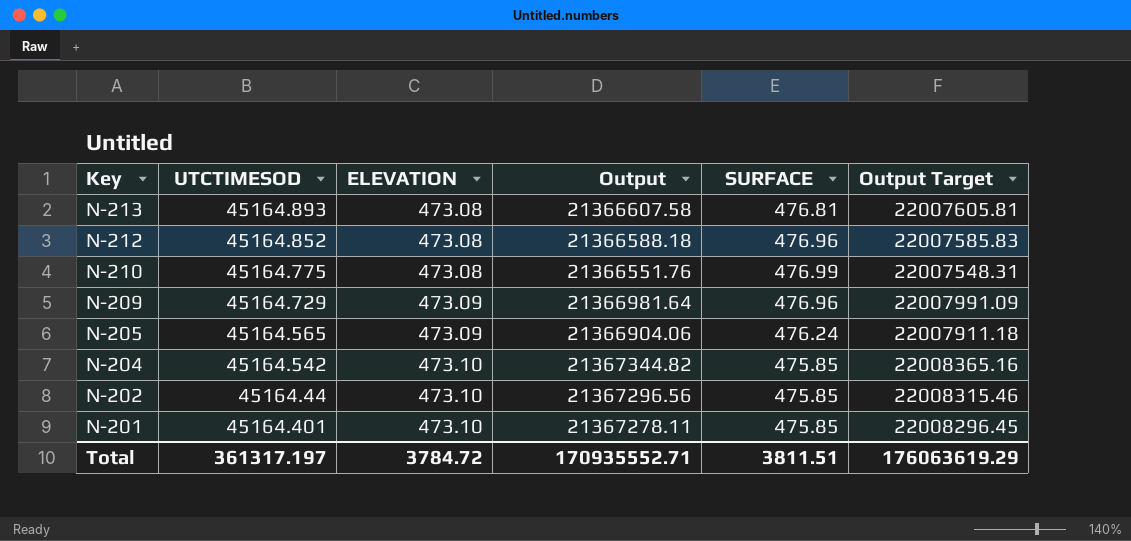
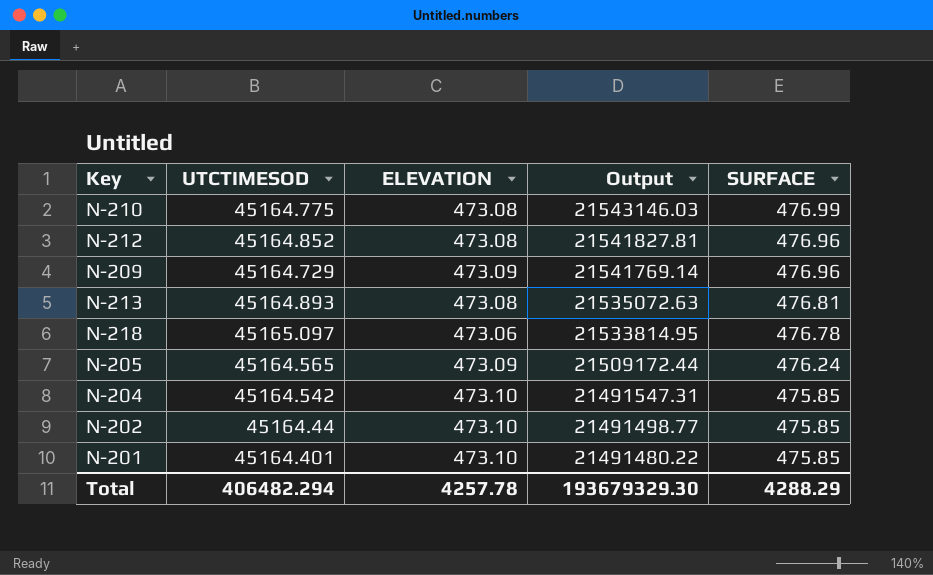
row order: Key descending -> Output descending
column Output Target | formula: [Output] * 1.03 -> none
column Output | formula: [UTCTIMESOD] * [ELEVATION] -> [UTCTIMESOD] * [SURFACE]
row N-218: none -> 45165.097 | 473.06 | 21533814.95 | 476.78
Total | UTCTIMESOD: 361317.197 -> 406482.294
Total | ELEVATION: 3784.72 -> 4257.78
Total | Output: 170935552.71 -> 193679329.30
Total | SURFACE: 3811.51 -> 4288.29

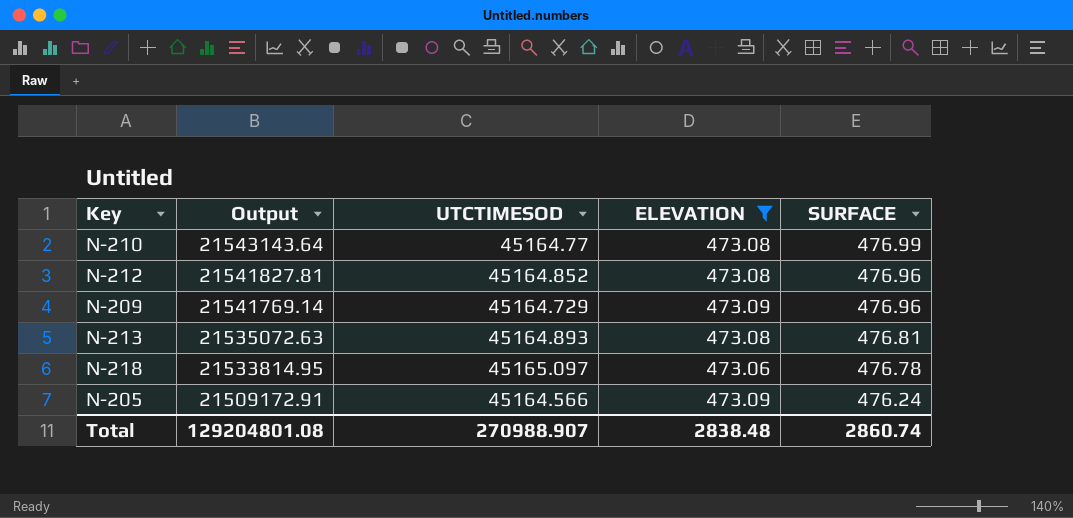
filter: none -> ELEVATION != 473.10
column Output | position: 4 -> 2
N-210 | Output: 21543146.03 -> 21543143.64
N-210 | UTCTIMESOD: 45164.775 -> 45164.77
N-205 | Output: 21509172.44 -> 21509172.91
N-205 | UTCTIMESOD: 45164.565 -> 45164.566
Total | Output: 193679329.30 -> 129204801.08
Total | UTCTIMESOD: 406482.294 -> 270988.907
Total | ELEVATION: 4257.78 -> 2838.48
Total | SURFACE: 4288.29 -> 2860.74

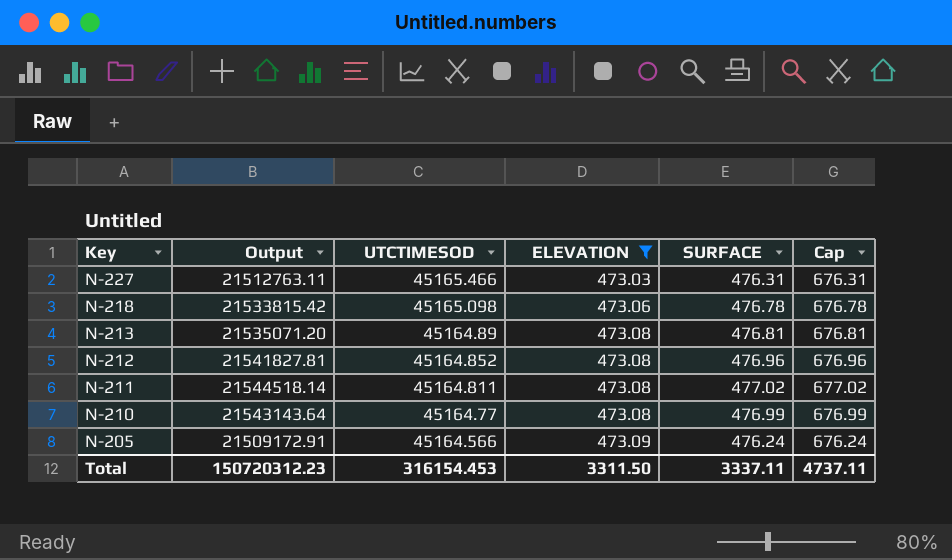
row order: Output descending -> Key descending
column Cap | formula: none -> [SURFACE] + 200
row N-209: 21541769.14 | 45164.729 | 473.09 | 476.96 -> none
row N-227: none -> 21512763.11 | 45165.466 | 473.03 | 476.31 | 676.31
N-218 | Output: 21533814.95 -> 21533815.42
N-218 | UTCTIMESOD: 45165.097 -> 45165.098
N-213 | Output: 21535072.63 -> 21535071.20
N-213 | UTCTIMESOD: 45164.893 -> 45164.89
row N-211: none -> 21544518.14 | 45164.811 | 473.08 | 477.02 | 677.02
Total | Output: 129204801.08 -> 150720312.23
Total | UTCTIMESOD: 270988.907 -> 316154.453
Total | ELEVATION: 2838.48 -> 3311.50
Total | SURFACE: 2860.74 -> 3337.11

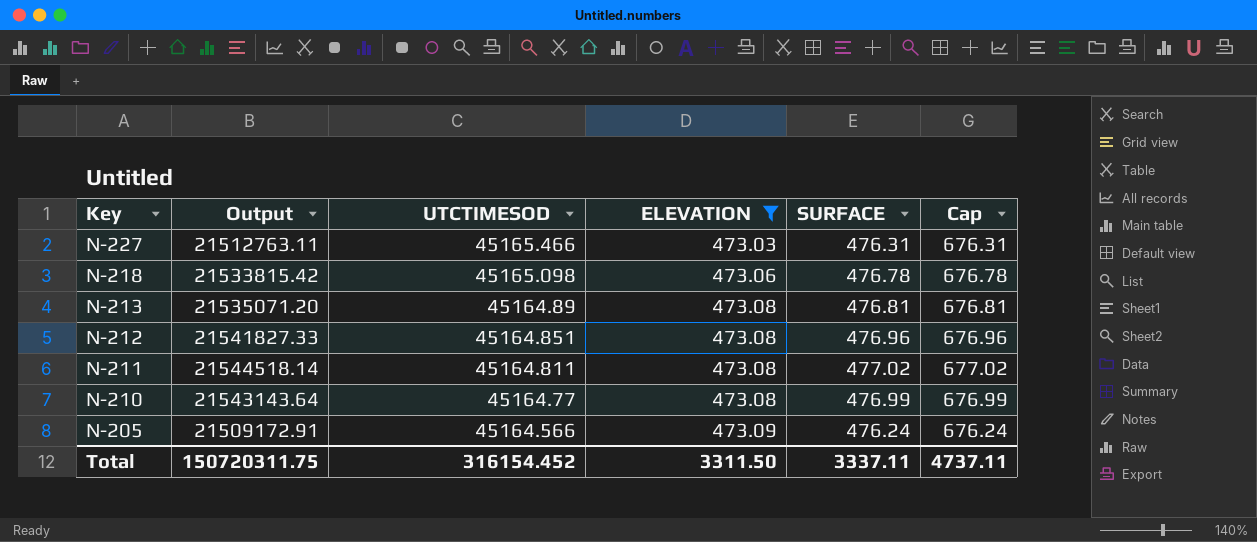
N-212 | Output: 21541827.81 -> 21541827.33
N-212 | UTCTIMESOD: 45164.852 -> 45164.851
Total | Output: 150720312.23 -> 150720311.75
Total | UTCTIMESOD: 316154.453 -> 316154.452

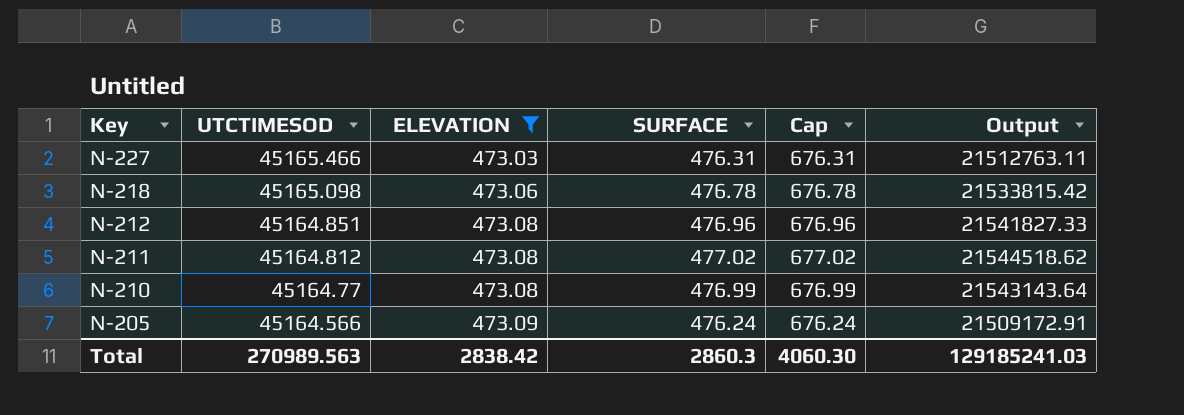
column Output | position: 2 -> 6
row N-213: 21535071.20 | 45164.89 | 473.08 | 476.81 | 676.81 -> none
N-211 | UTCTIMESOD: 45164.811 -> 45164.812
N-211 | Output: 21544518.14 -> 21544518.62
Total | UTCTIMESOD: 316154.452 -> 270989.563
Total | ELEVATION: 3311.50 -> 2838.42
Total | SURFACE: 3337.11 -> 2860.3
Total | Cap: 4737.11 -> 4060.30
Total | Output: 150720311.75 -> 129185241.03

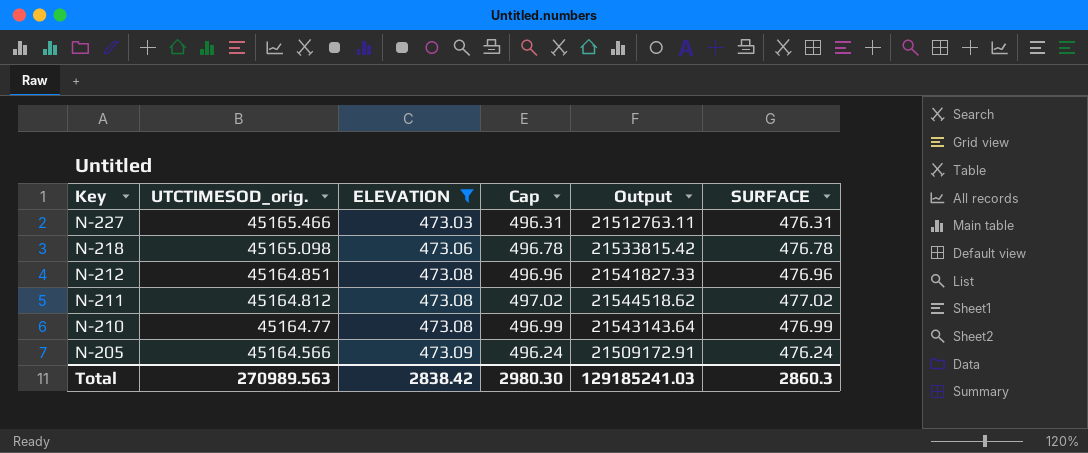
column name: UTCTIMESOD -> UTCTIMESOD_orig.
column Cap | formula: [SURFACE] + 200 -> [SURFACE] + 20
column SURFACE | position: 4 -> 6
Total | Cap: 4060.30 -> 2980.30

